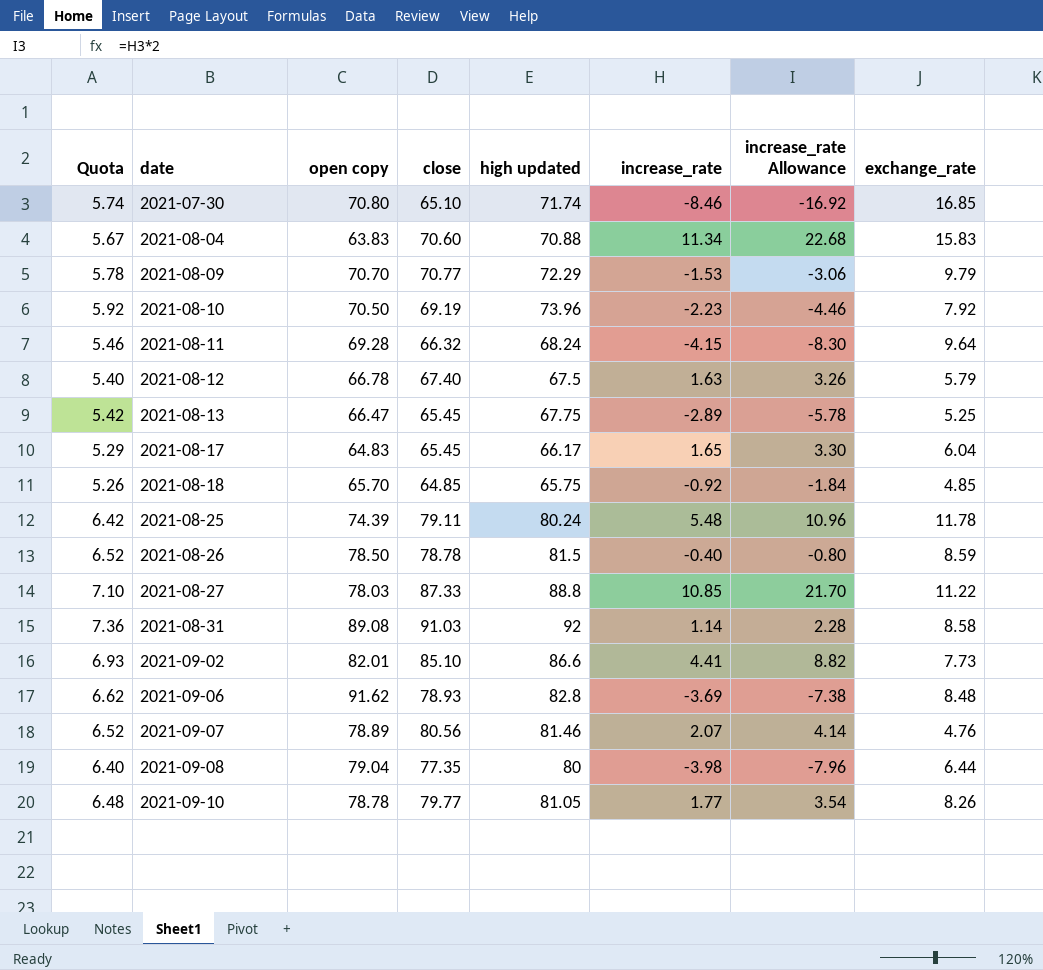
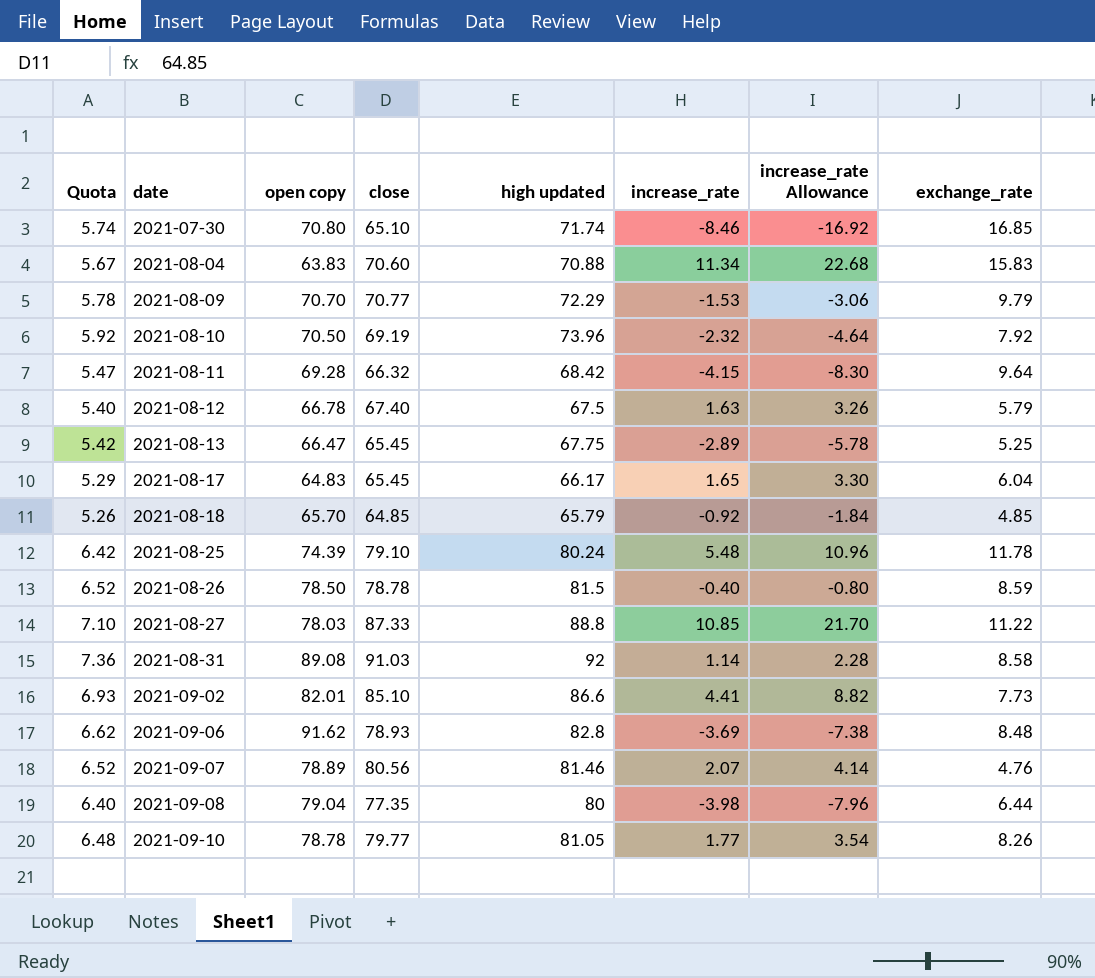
2021-08-10 | increase_rate: -2.23 -> -2.32
2021-08-10 | increase_rate Allowance: -4.46 -> -4.64
2021-08-11 | Quota: 5.46 -> 5.47
2021-08-11 | high updated: 68.24 -> 68.42
2021-08-18 | high updated: 65.75 -> 65.79
2021-08-25 | close: 79.11 -> 79.10

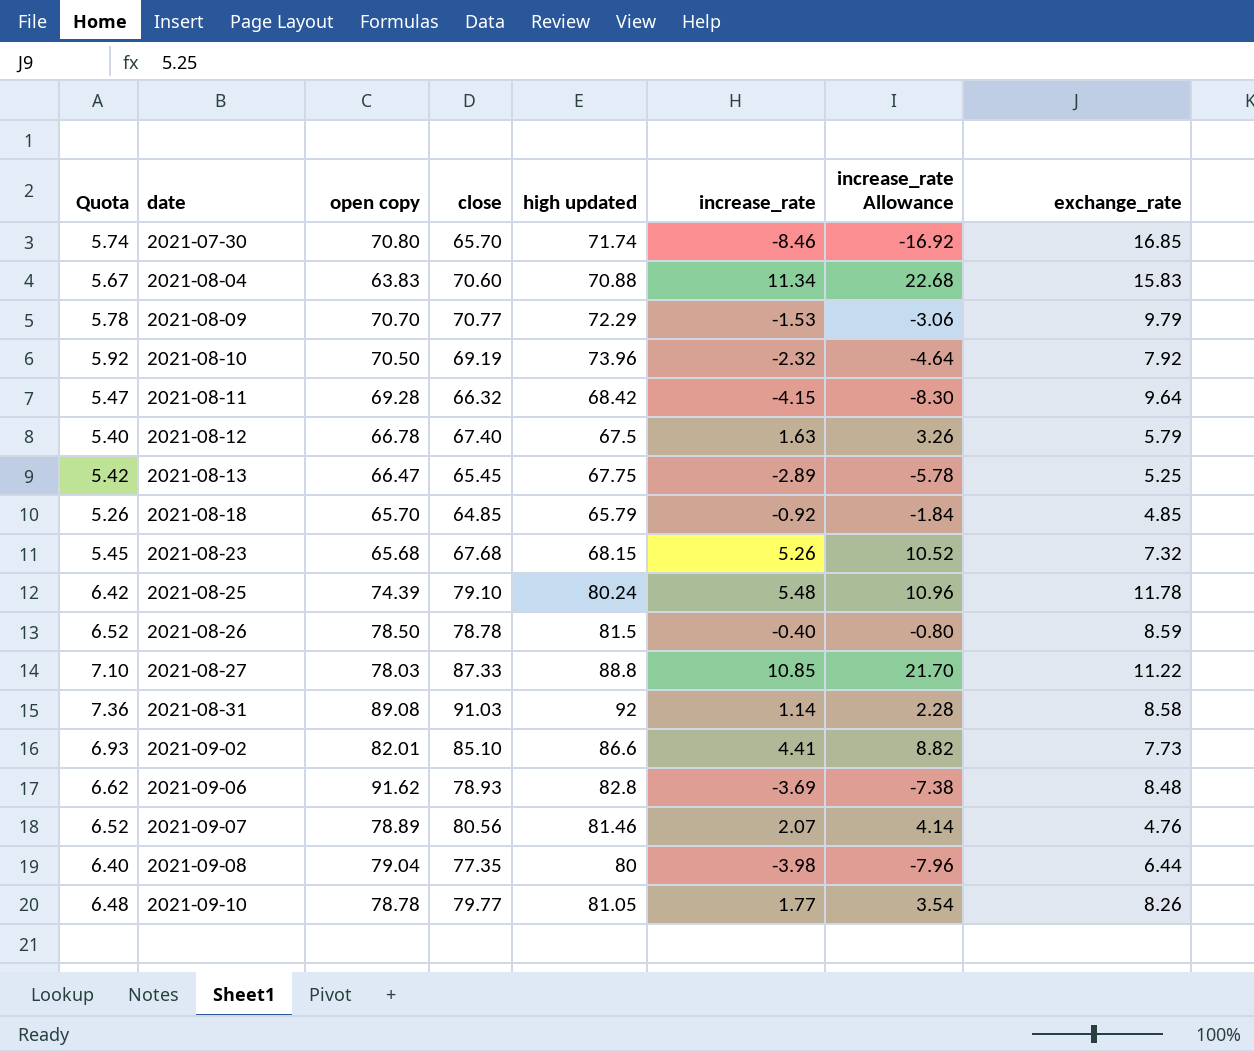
row 2021-08-17: 5.29 | 64.83 | 65.45 | 66.17 | 1.65 | 3.30 | 6.04 -> none
2021-07-30 | close: 65.10 -> 65.70
row 2021-08-23: none -> 5.45 | 65.68 | 67.68 | 68.15 | 5.26 | 10.52 | 7.32

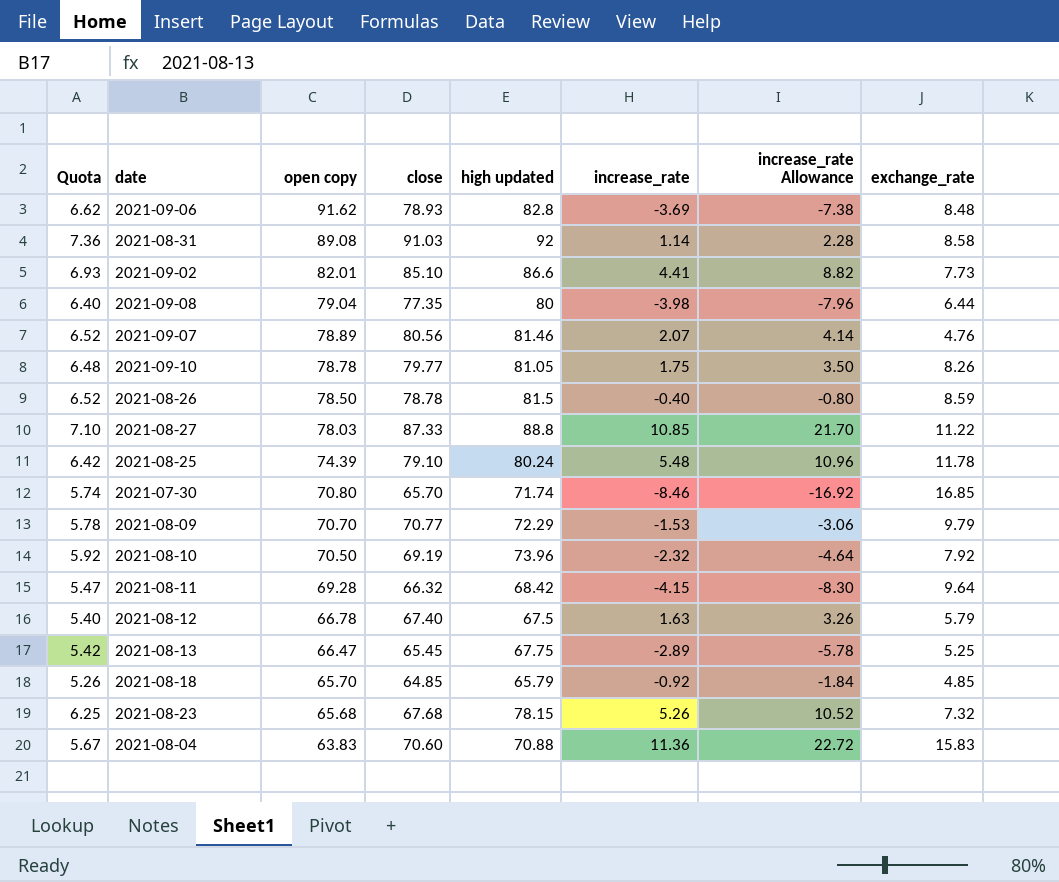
row order: date ascending -> open copy descending
2021-09-10 | increase_rate: 1.77 -> 1.75
2021-09-10 | increase_rate Allowance: 3.54 -> 3.50
2021-08-23 | Quota: 5.45 -> 6.25
2021-08-23 | high updated: 68.15 -> 78.15
2021-08-04 | increase_rate: 11.34 -> 11.36
2021-08-04 | increase_rate Allowance: 22.68 -> 22.72

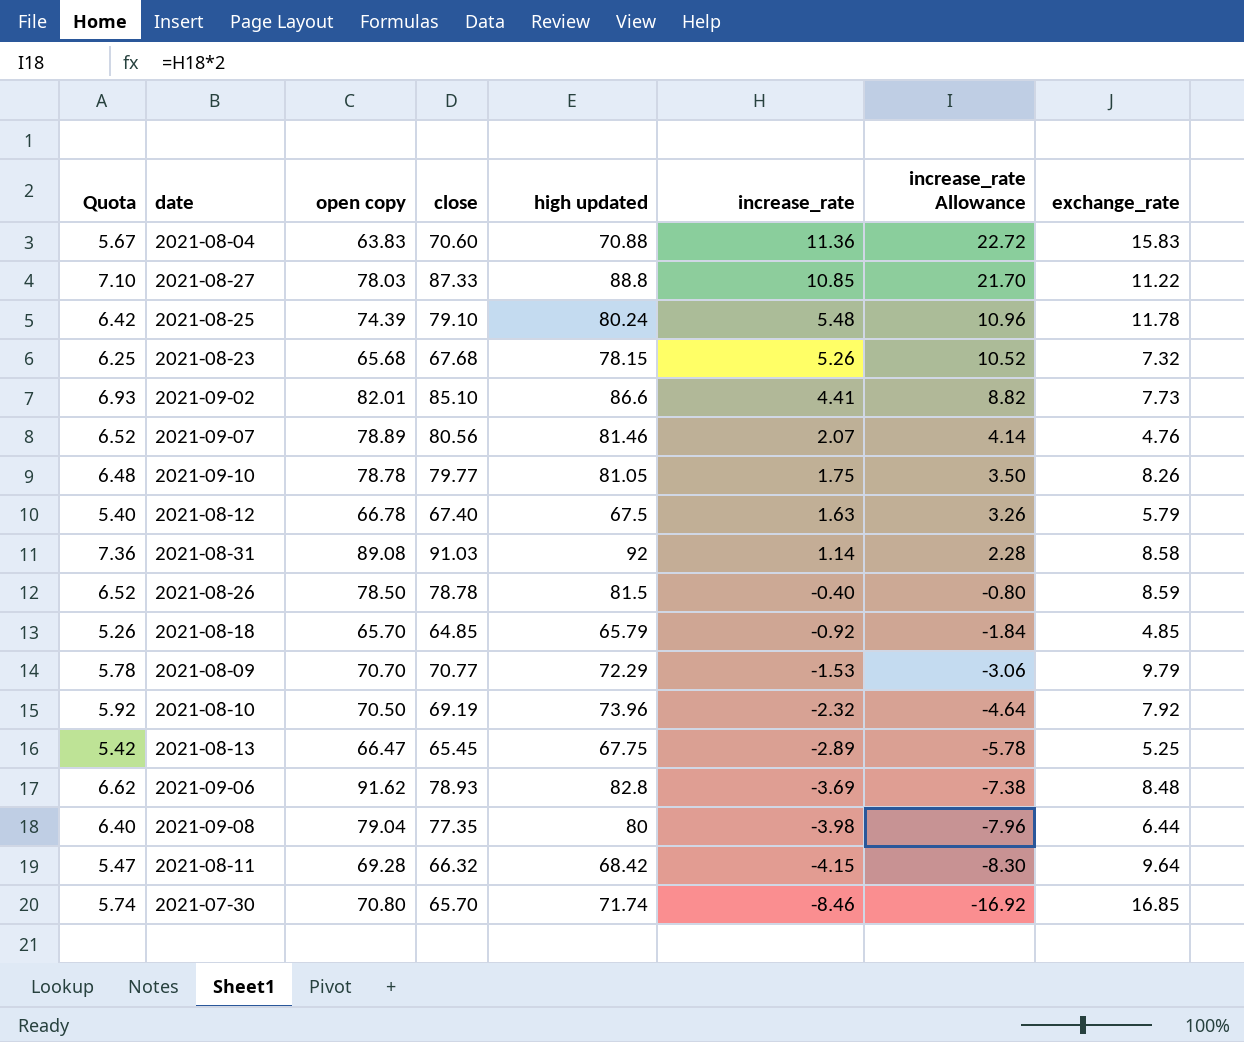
row order: open copy descending -> increase_rate descending

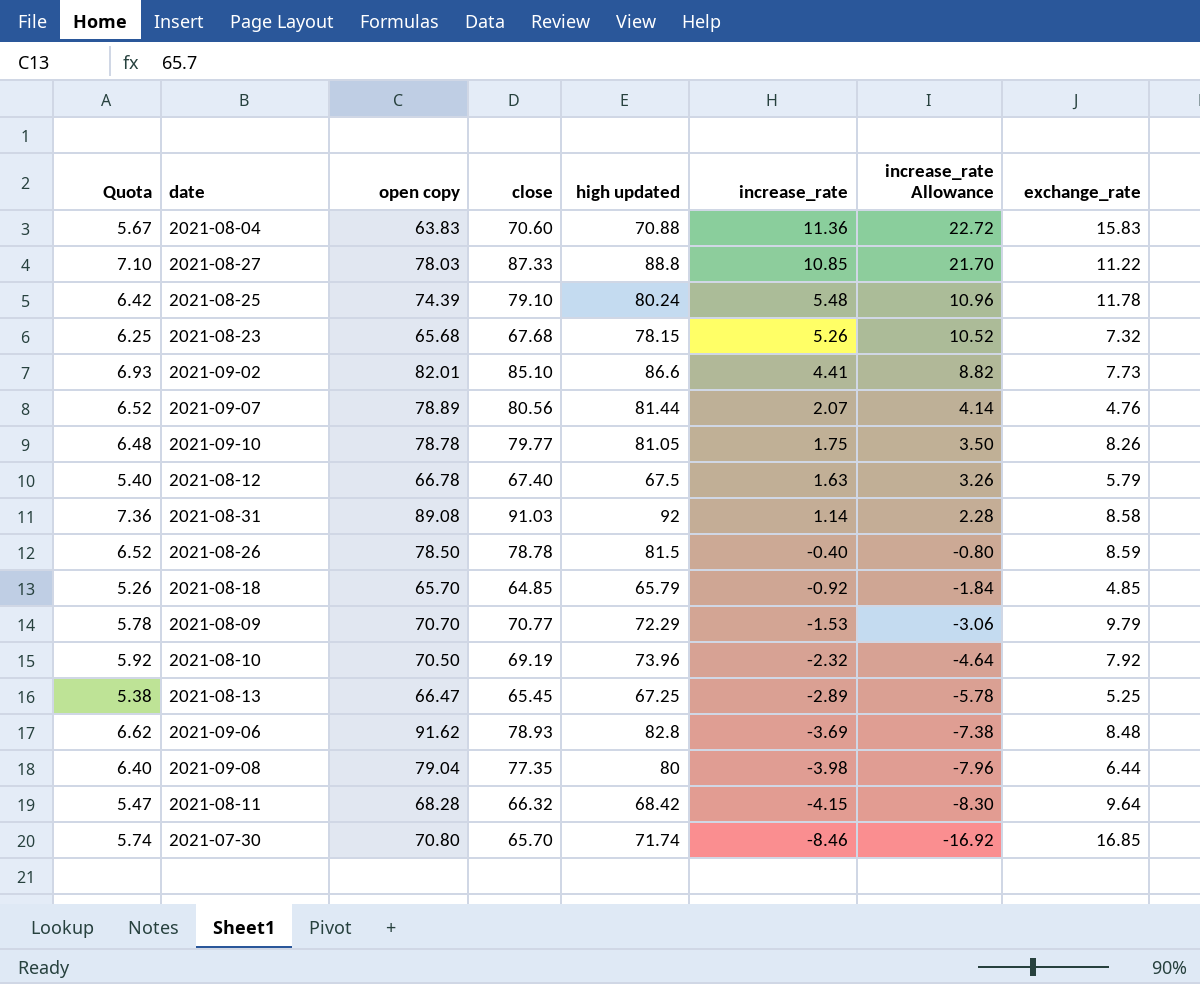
2021-09-07 | high updated: 81.46 -> 81.44
2021-08-13 | Quota: 5.42 -> 5.38
2021-08-13 | high updated: 67.75 -> 67.25
2021-08-11 | open copy: 69.28 -> 68.28

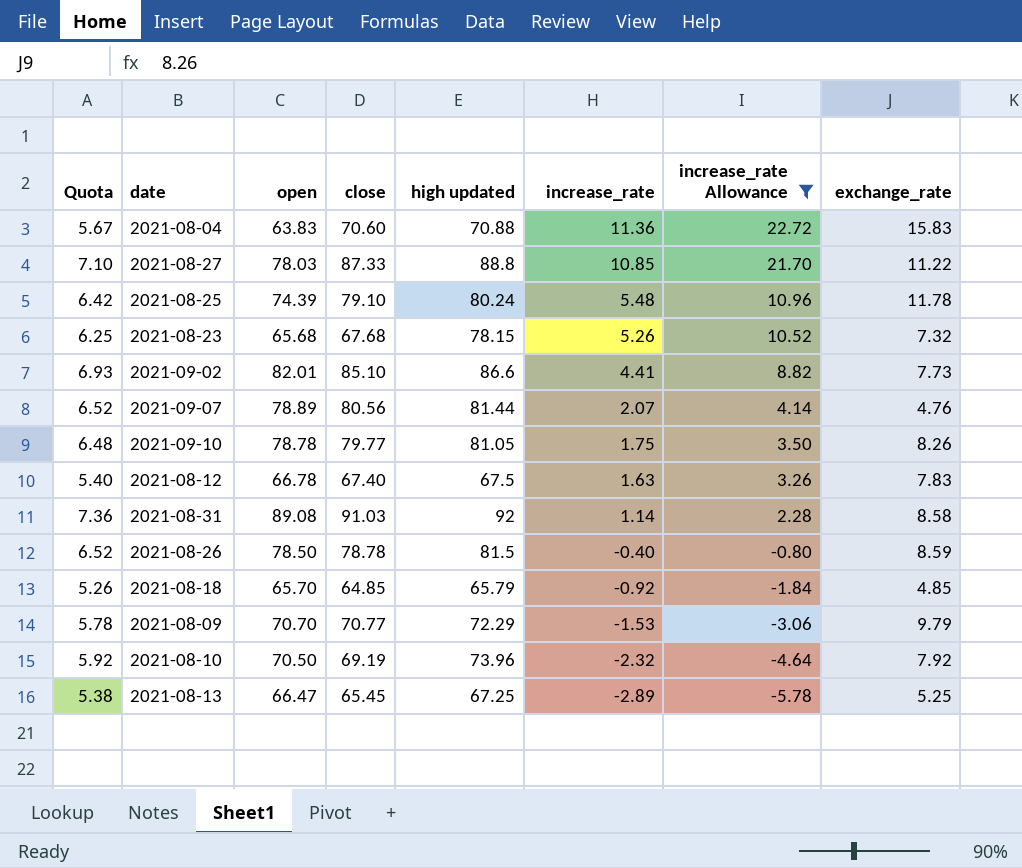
filter: none -> increase_rate Allowance >= -5.78
column name: open copy -> open
2021-08-12 | exchange_rate: 5.79 -> 7.83

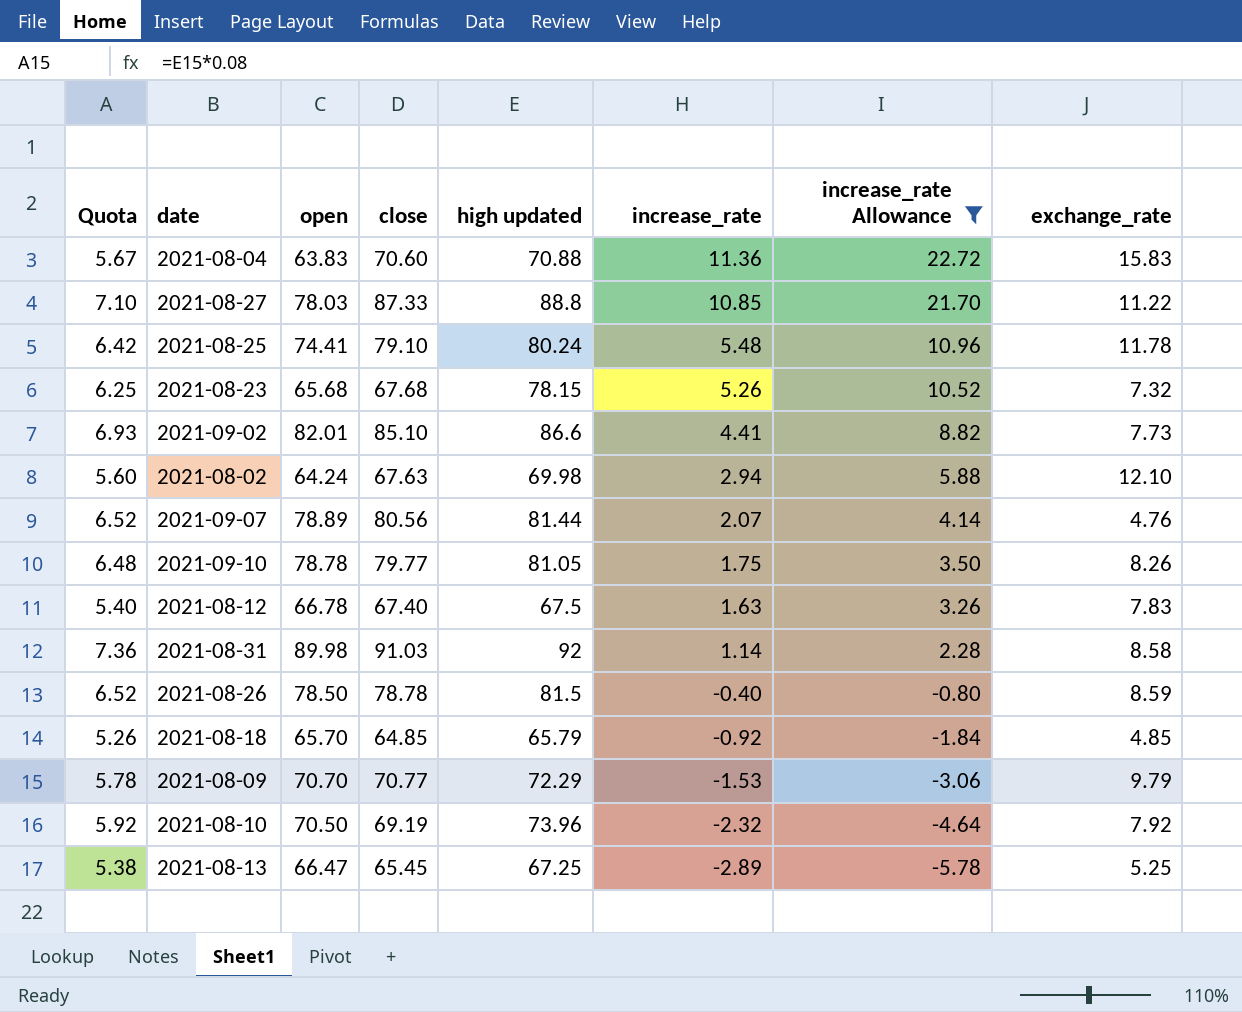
2021-08-25 | open: 74.39 -> 74.41
row 2021-08-02: none -> 5.60 | 64.24 | 67.63 | 69.98 | 2.94 | 5.88 | 12.10
2021-08-31 | open: 89.08 -> 89.98

